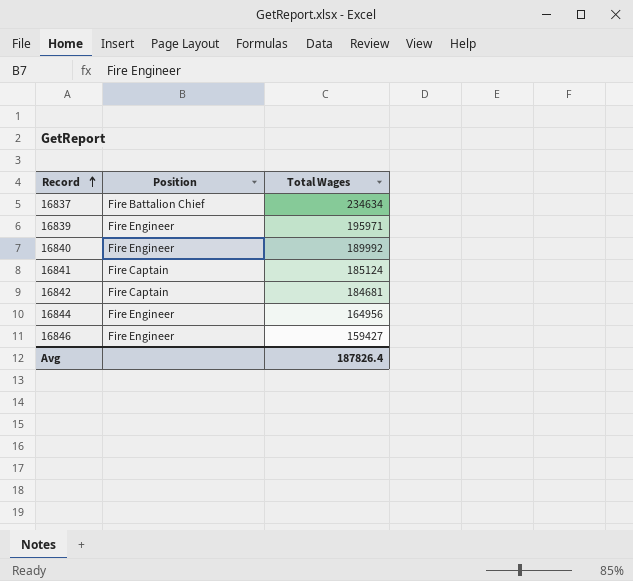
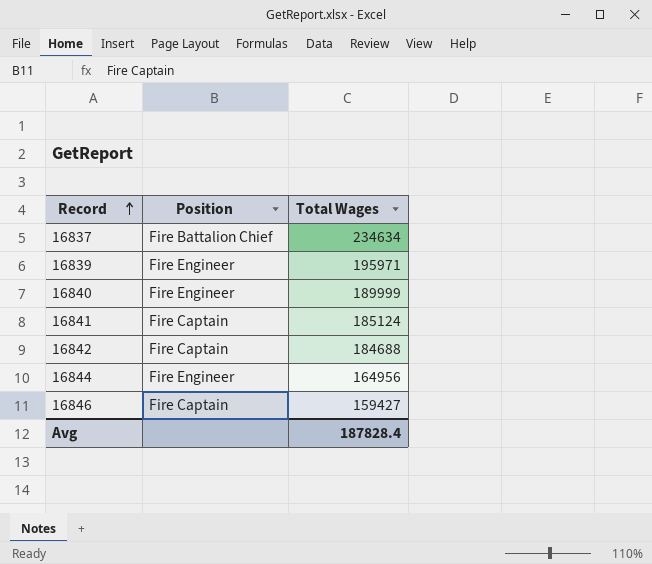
16840 | Total Wages: 189992 -> 189999
16842 | Total Wages: 184681 -> 184688
16846 | Position: Fire Engineer -> Fire Captain
Avg | Total Wages: 187826.4 -> 187828.4

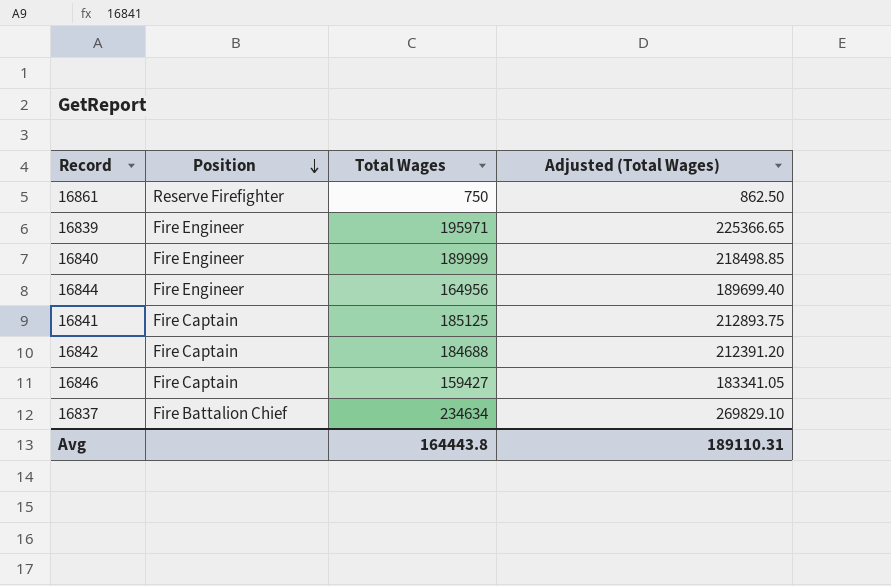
row order: Record ascending -> Position descending
column Adjusted (Total Wages) | formula: none -> [Total Wages] * 1.15
row 16861: none -> Reserve Firefighter | 750 | 862.50
16841 | Total Wages: 185124 -> 185125
Avg | Total Wages: 187828.4 -> 164443.8

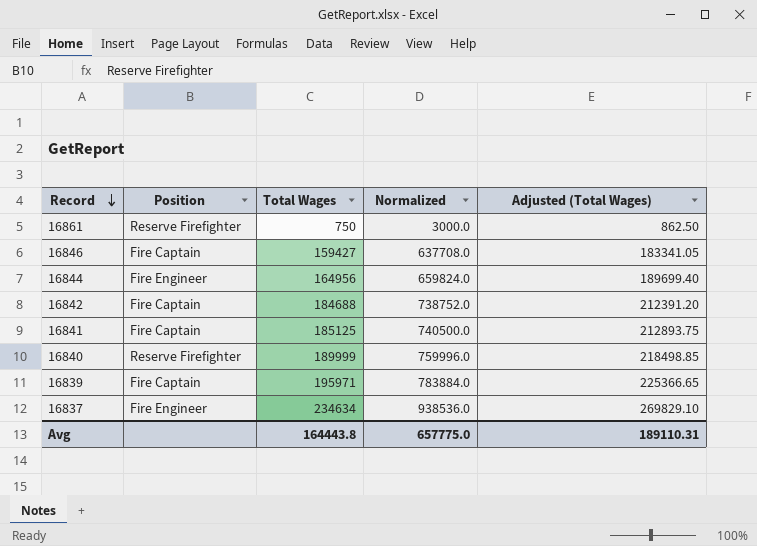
row order: Position descending -> Record descending
column Normalized | formula: none -> [Total Wages] * 4
16840 | Position: Fire Engineer -> Reserve Firefighter
16839 | Position: Fire Engineer -> Fire Captain
16837 | Position: Fire Battalion Chief -> Fire Engineer

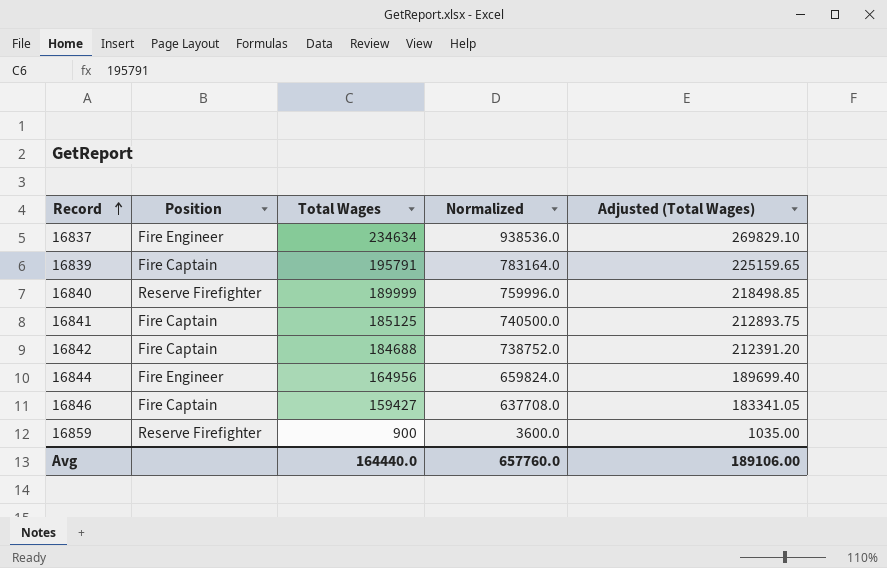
row order: Record descending -> Record ascending
row 16861: Reserve Firefighter | 750 | 3000.0 | 862.50 -> none
16839 | Total Wages: 195971 -> 195791
16839 | Normalized: 783884.0 -> 783164.0
16839 | Adjusted (Total Wages): 225366.65 -> 225159.65
row 16859: none -> Reserve Firefighter | 900 | 3600.0 | 1035.00
Avg | Total Wages: 164443.8 -> 164440.0
Avg | Normalized: 657775.0 -> 657760.0
Avg | Adjusted (Total Wages): 189110.31 -> 189106.00

